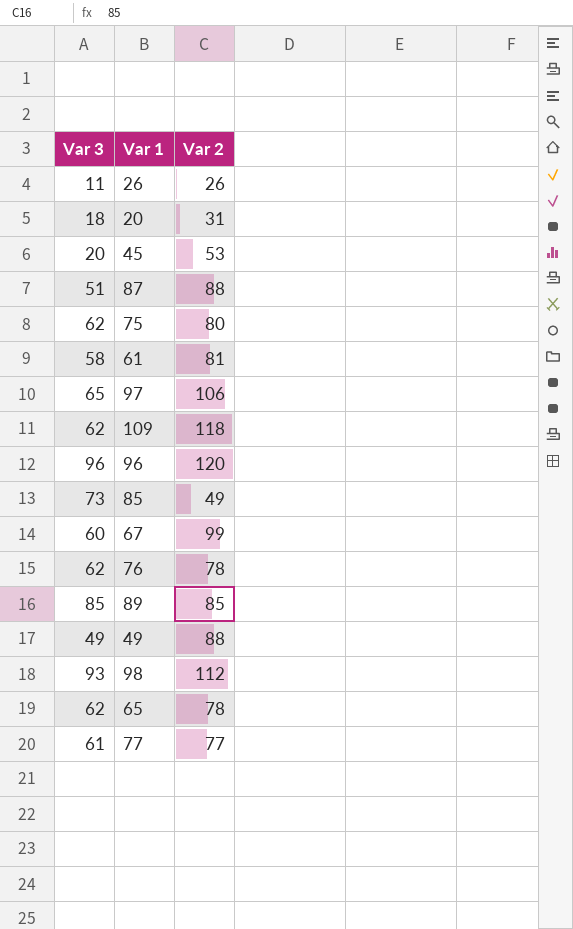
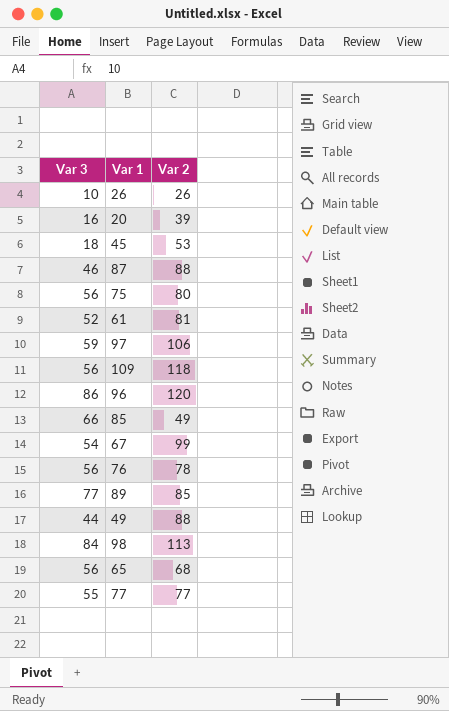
26 | Var 3: 11 -> 10
20 | Var 3: 18 -> 16
20 | Var 2: 31 -> 39
45 | Var 3: 20 -> 18
87 | Var 3: 51 -> 46
75 | Var 3: 62 -> 56
61 | Var 3: 58 -> 52
97 | Var 3: 65 -> 59
109 | Var 3: 62 -> 56
96 | Var 3: 96 -> 86
85 | Var 3: 73 -> 66
67 | Var 3: 60 -> 54
76 | Var 3: 62 -> 56
89 | Var 3: 85 -> 77
49 | Var 3: 49 -> 44
98 | Var 3: 93 -> 84
98 | Var 2: 112 -> 113
65 | Var 3: 62 -> 56
65 | Var 2: 78 -> 68
77 | Var 3: 61 -> 55

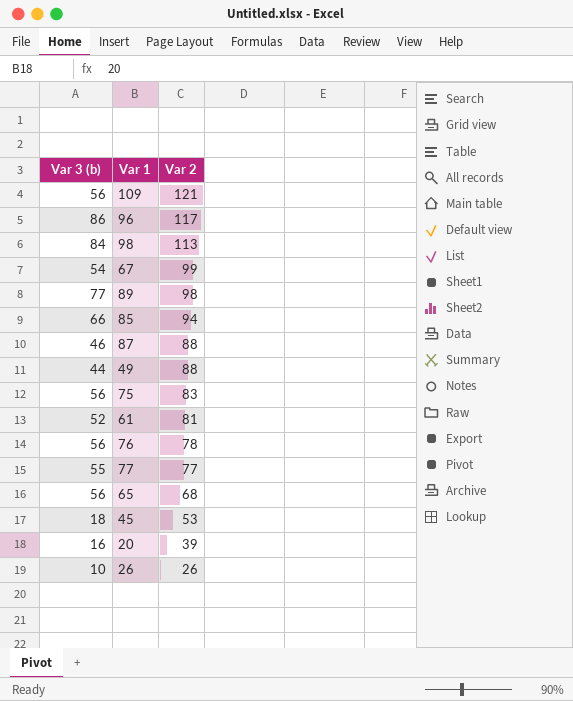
row order: none -> Var 2 descending
column name: Var 3 -> Var 3 (b)
row 97: 59 | 106 -> none
109 | Var 2: 118 -> 121
96 | Var 2: 120 -> 117
89 | Var 2: 85 -> 98
85 | Var 2: 49 -> 94
75 | Var 2: 80 -> 83

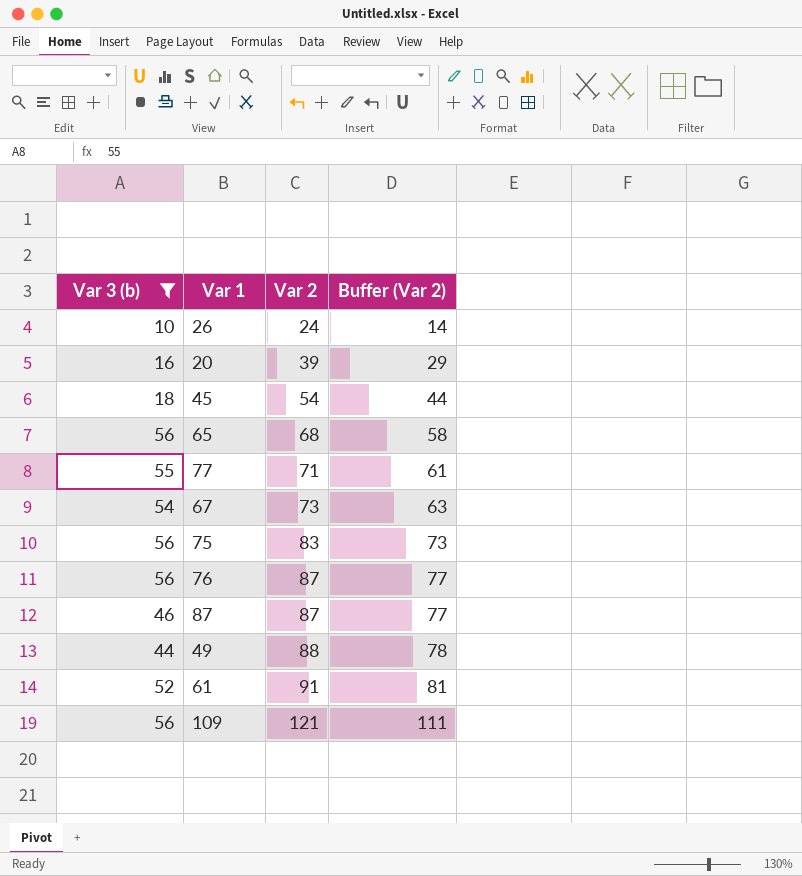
filter: none -> Var 3 (b) <= 56
row order: Var 2 descending -> Var 2 ascending
column Buffer (Var 2) | formula: none -> [Var 2] - 10
26 | Var 2: 26 -> 24
45 | Var 2: 53 -> 54
77 | Var 2: 77 -> 71
67 | Var 2: 99 -> 73
76 | Var 2: 78 -> 87
87 | Var 2: 88 -> 87
61 | Var 2: 81 -> 91

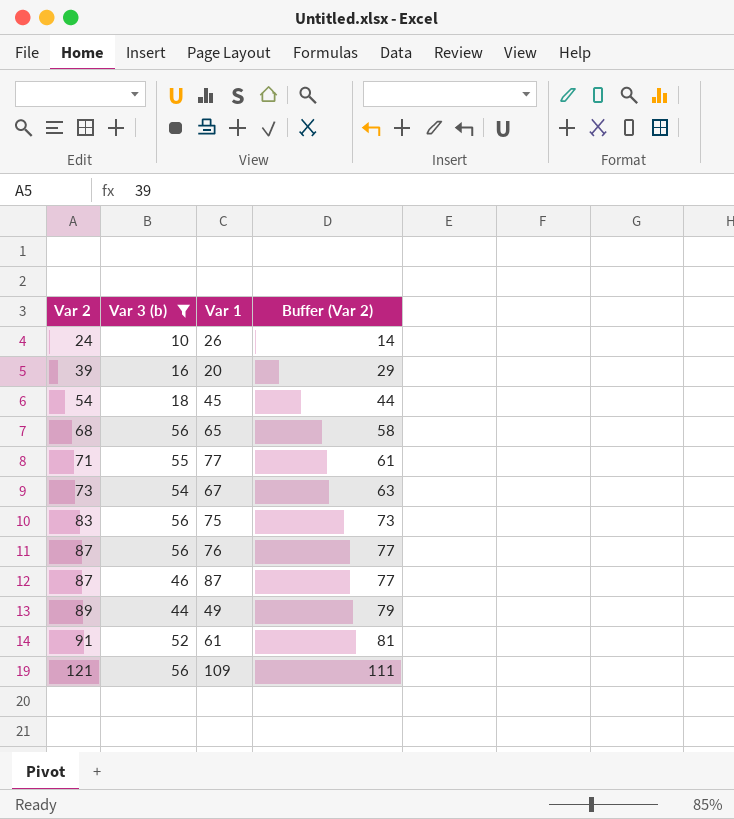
column Var 2 | position: 3 -> 1
49 | Var 2: 88 -> 89
49 | Buffer (Var 2): 78 -> 79

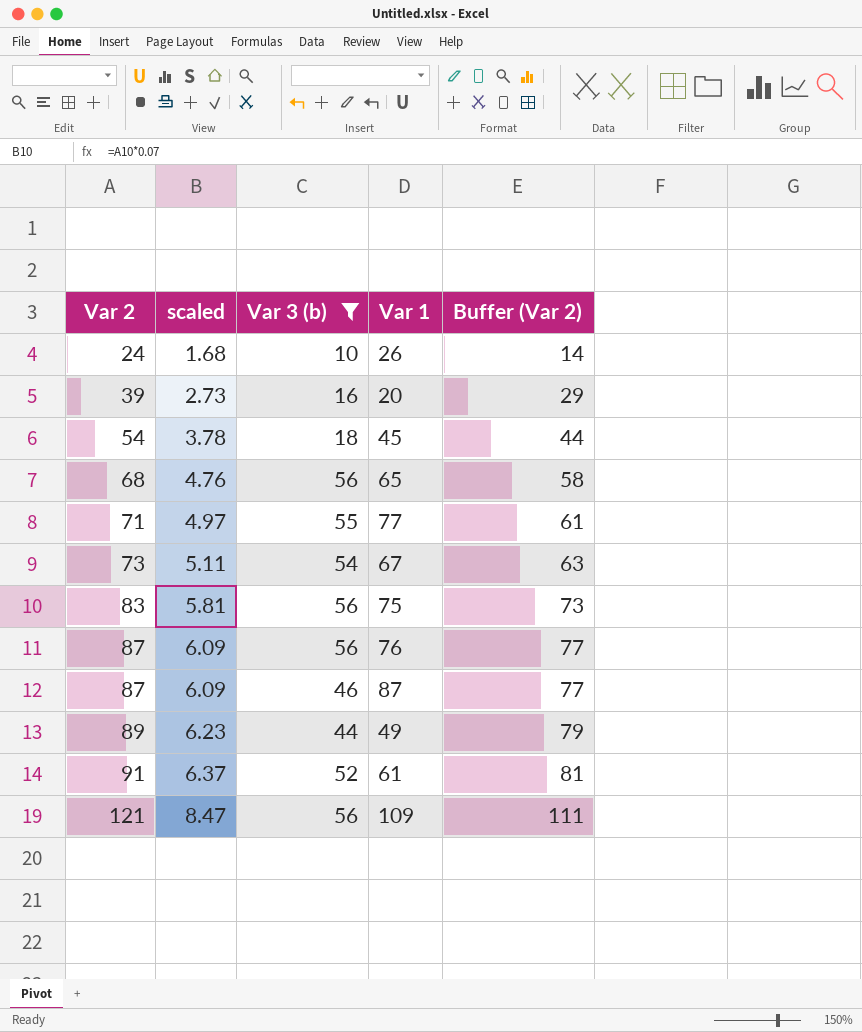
column scaled | formula: none -> [Var 2] * 0.07

